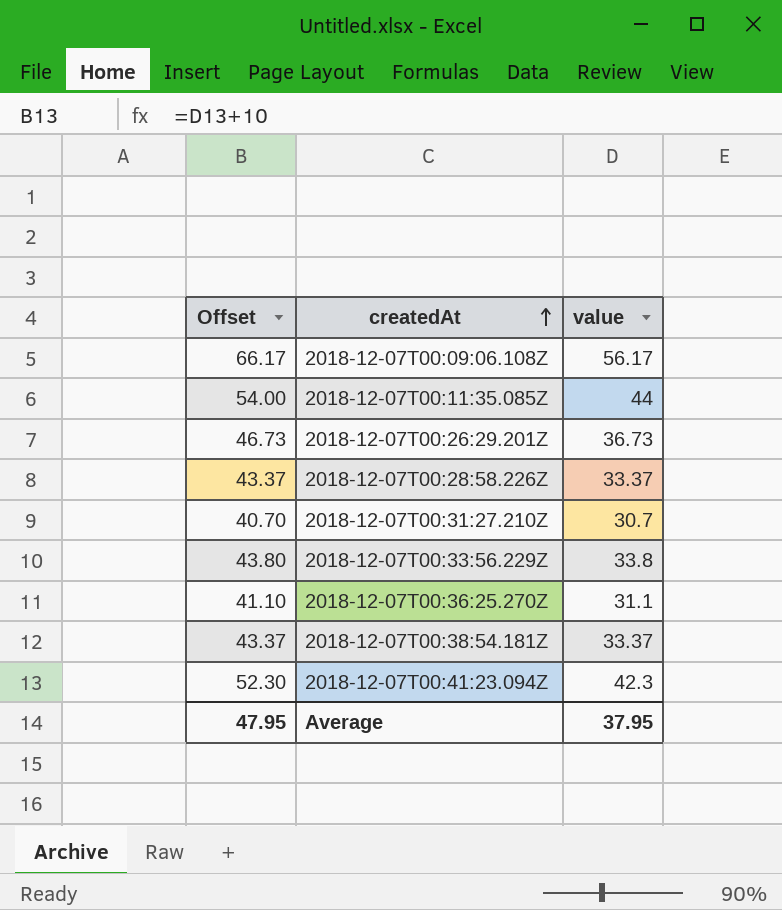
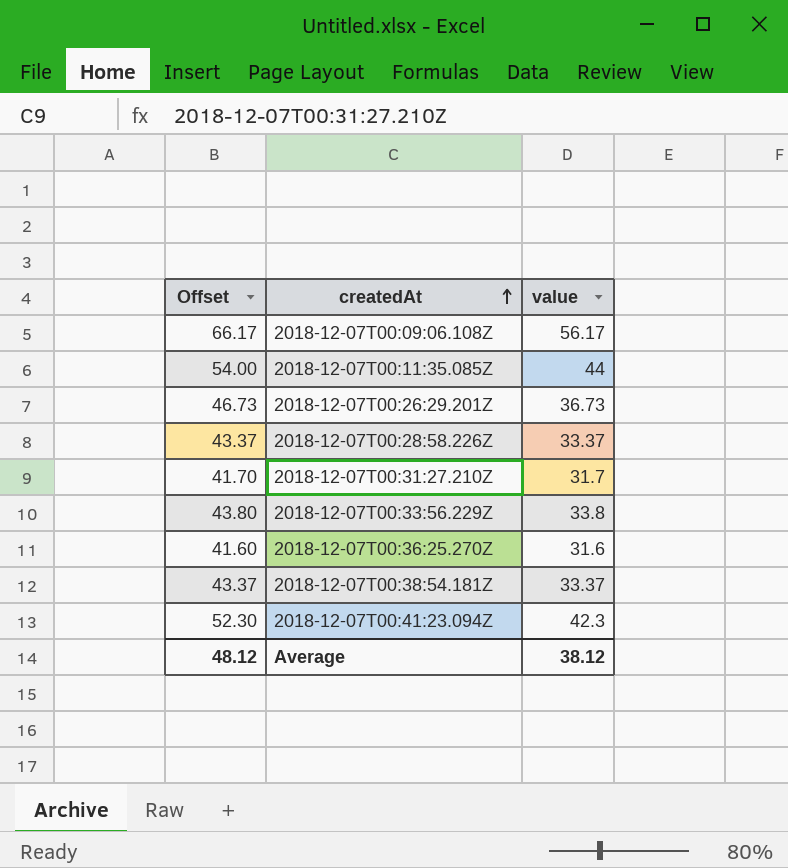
2018-12-07T00:31:27.210Z | Offset: 40.70 -> 41.70
2018-12-07T00:31:27.210Z | value: 30.7 -> 31.7
2018-12-07T00:36:25.270Z | Offset: 41.10 -> 41.60
2018-12-07T00:36:25.270Z | value: 31.1 -> 31.6
Average | Offset: 47.95 -> 48.12
Average | value: 37.95 -> 38.12

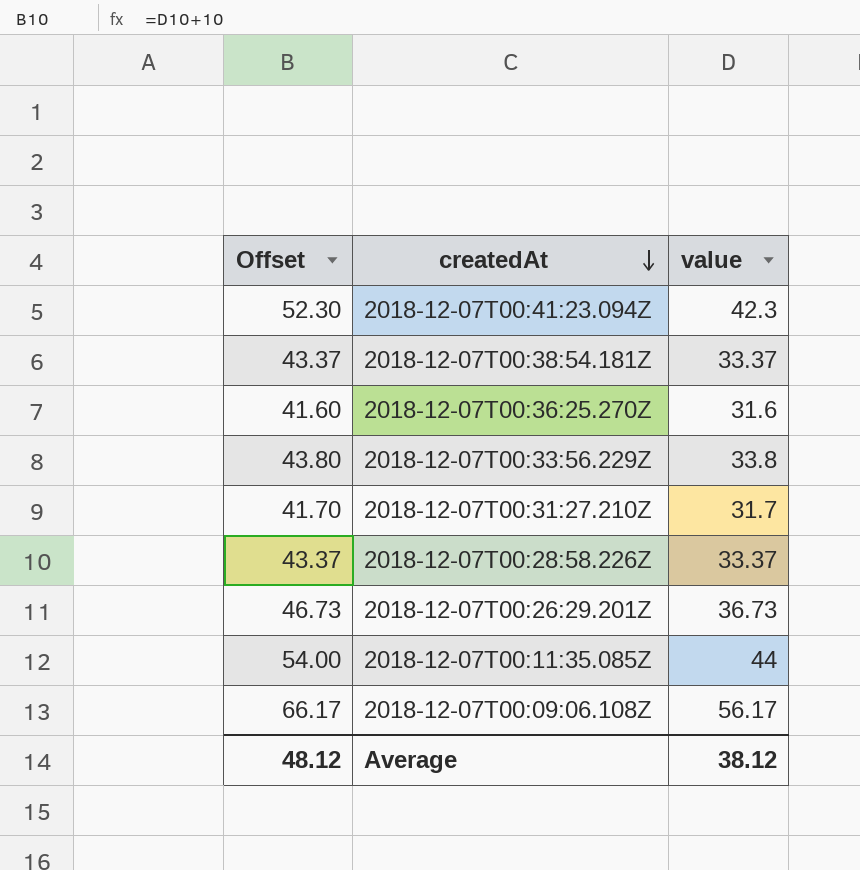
row order: createdAt ascending -> createdAt descending

